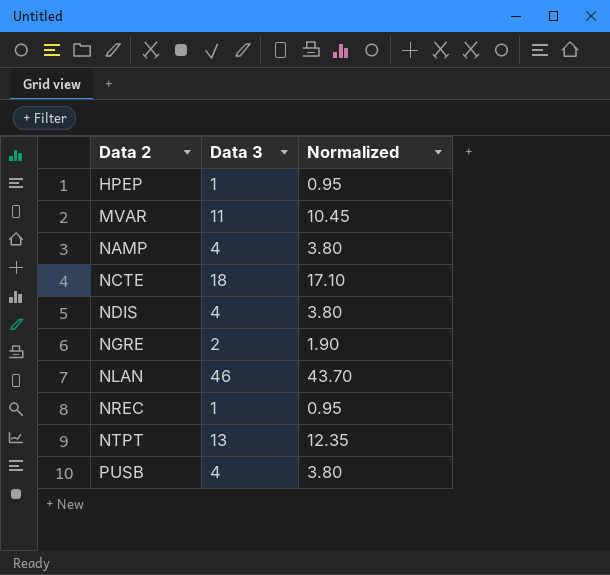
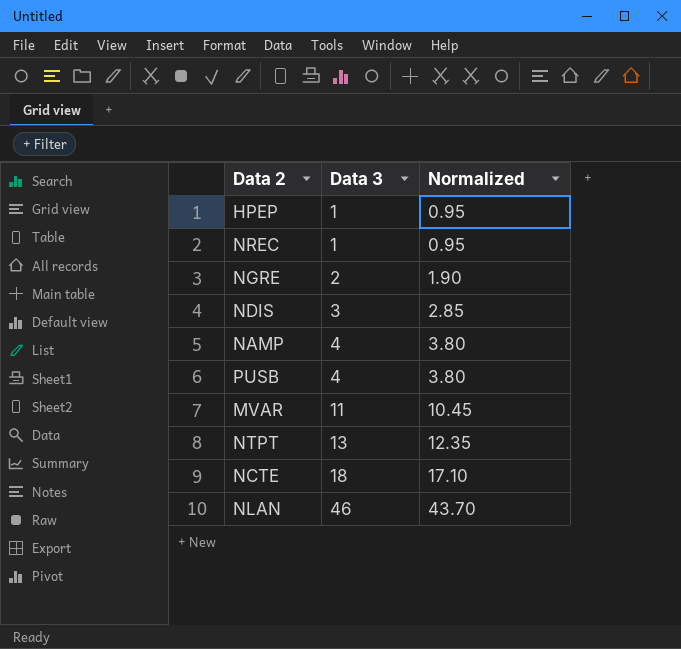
row order: Data 2 ascending -> Data 3 ascending
NDIS | Data 3: 4 -> 3
NDIS | Normalized: 3.80 -> 2.85

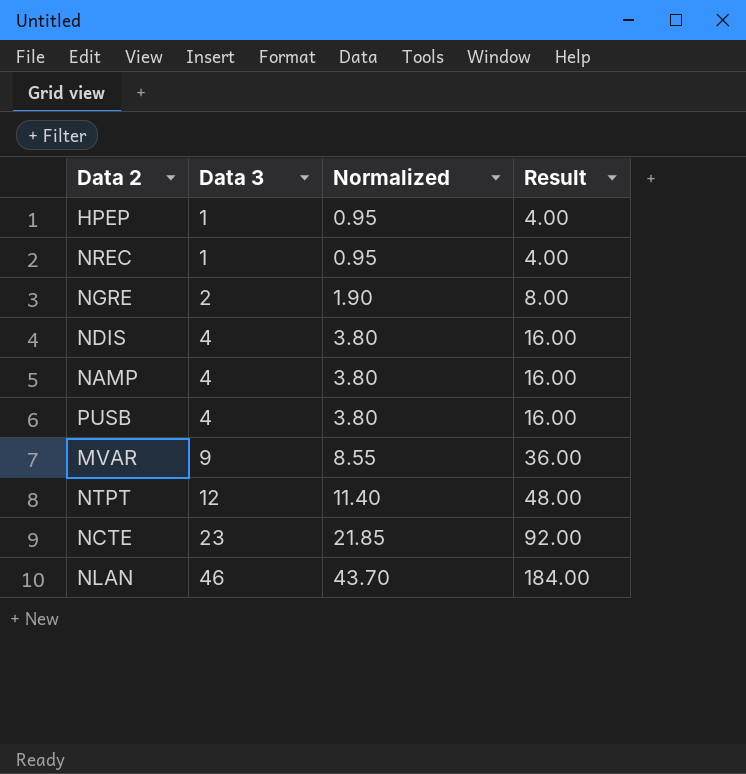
column Result | formula: none -> [Data 3] * 4
NDIS | Data 3: 3 -> 4
NDIS | Normalized: 2.85 -> 3.80
MVAR | Data 3: 11 -> 9
MVAR | Normalized: 10.45 -> 8.55
NTPT | Data 3: 13 -> 12
NTPT | Normalized: 12.35 -> 11.40
NCTE | Data 3: 18 -> 23
NCTE | Normalized: 17.10 -> 21.85

